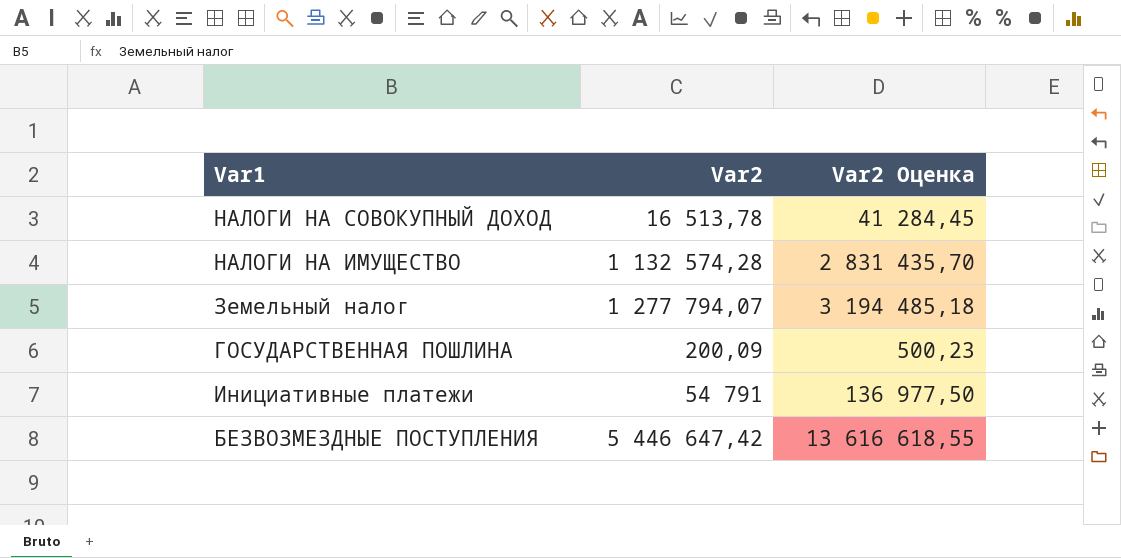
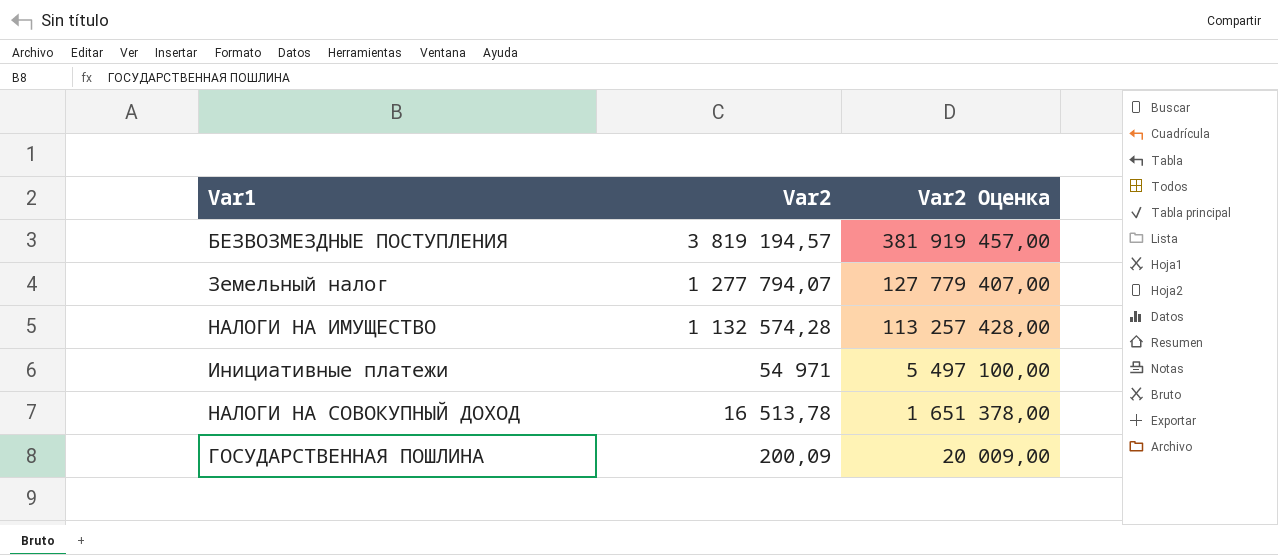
row order: none -> Var2 descending
column Var2 Оценка | formula: [Var2] * 2,5 -> [Var2] * 100
БЕЗВОЗМЕЗДНЫЕ ПОСТУПЛЕНИЯ | Var2: 5 446 647,42 -> 3 819 194,57
Инициативные платежи | Var2: 54 791 -> 54 971

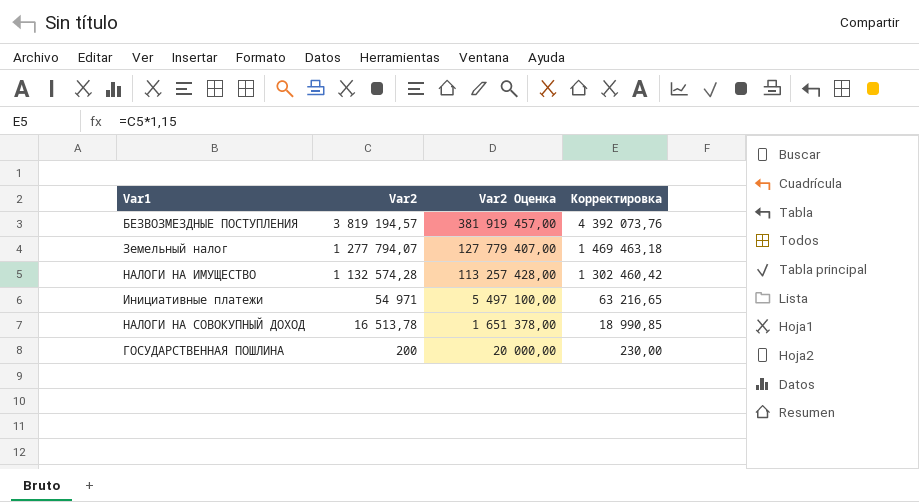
column Корректировка | formula: none -> [Var2] * 1,15
ГОСУДАРСТВЕННАЯ ПОШЛИНА | Var2: 200,09 -> 200
ГОСУДАРСТВЕННАЯ ПОШЛИНА | Var2 Оценка: 20 009,00 -> 20 000,00

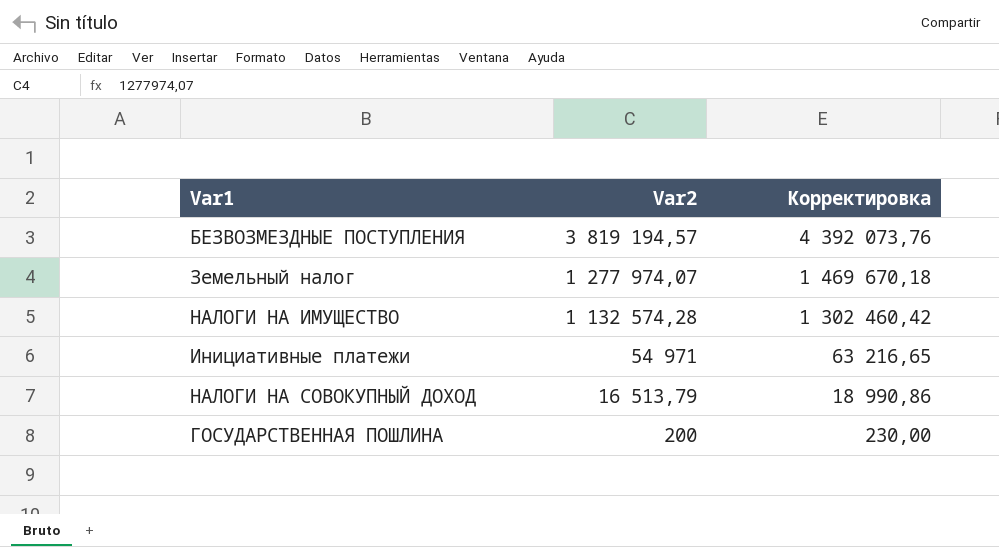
column Var2 Оценка | formula: [Var2] * 100 -> none
Земельный налог | Var2: 1 277 794,07 -> 1 277 974,07
Земельный налог | Корректировка: 1 469 463,18 -> 1 469 670,18
НАЛОГИ НА СОВОКУПНЫЙ ДОХОД | Var2: 16 513,78 -> 16 513,79
НАЛОГИ НА СОВОКУПНЫЙ ДОХОД | Корректировка: 18 990,85 -> 18 990,86

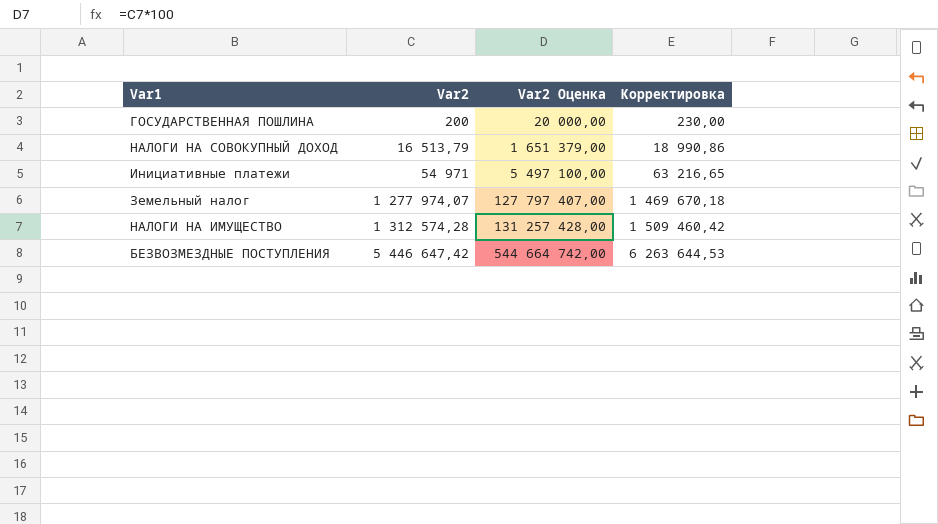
row order: Var2 descending -> Var2 ascending
column Var2 Оценка | formula: none -> [Var2] * 100
НАЛОГИ НА ИМУЩЕСТВО | Var2: 1 132 574,28 -> 1 312 574,28
НАЛОГИ НА ИМУЩЕСТВО | Корректировка: 1 302 460,42 -> 1 509 460,42
БЕЗВОЗМЕЗДНЫЕ ПОСТУПЛЕНИЯ | Var2: 3 819 194,57 -> 5 446 647,42
БЕЗВОЗМЕЗДНЫЕ ПОСТУПЛЕНИЯ | Корректировка: 4 392 073,76 -> 6 263 644,53

